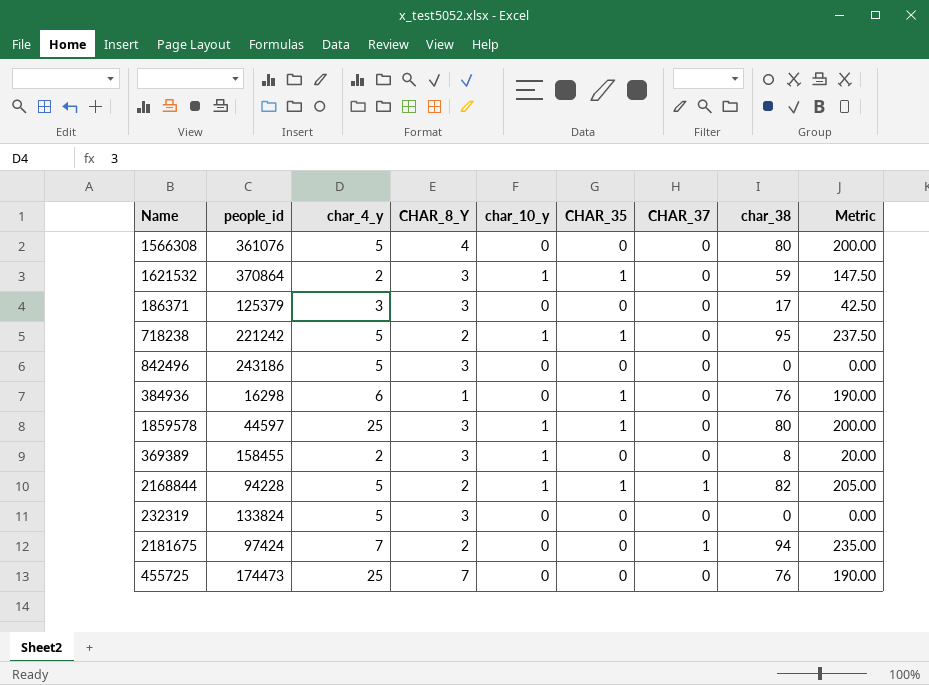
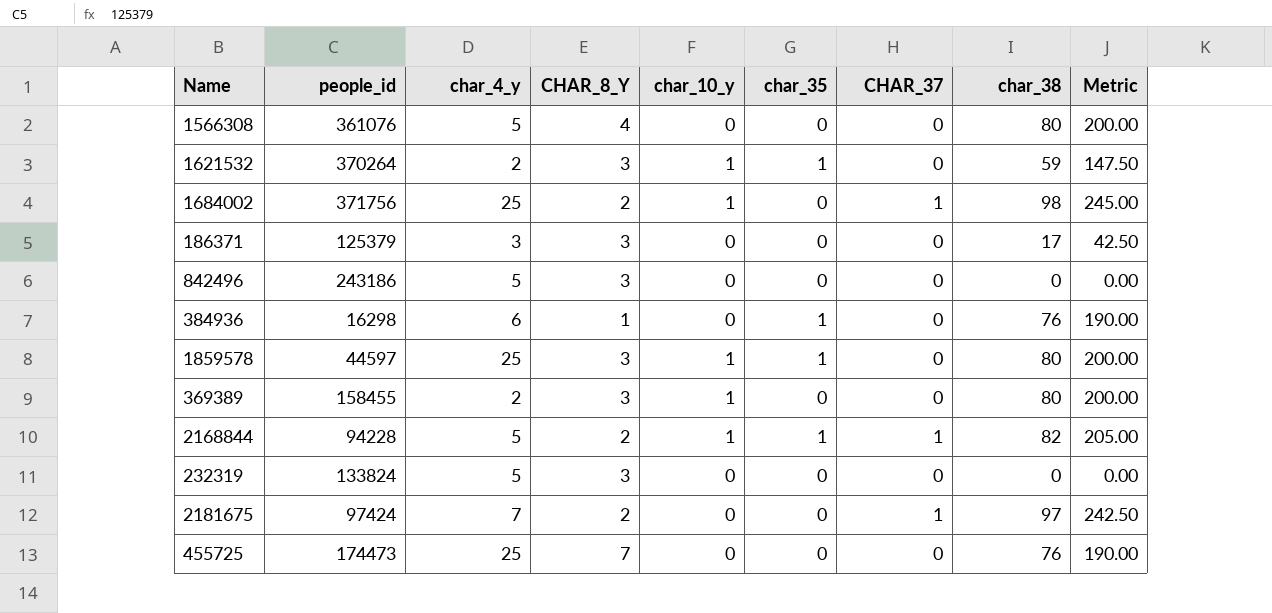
column name: CHAR_35 -> char_35
row 718238: 221242 | 5 | 2 | 1 | 1 | 0 | 95 | 237.50 -> none
1621532 | people_id: 370864 -> 370264
row 1684002: none -> 371756 | 25 | 2 | 1 | 0 | 1 | 98 | 245.00
369389 | char_38: 8 -> 80
369389 | Metric: 20.00 -> 200.00
2181675 | char_38: 94 -> 97
2181675 | Metric: 235.00 -> 242.50

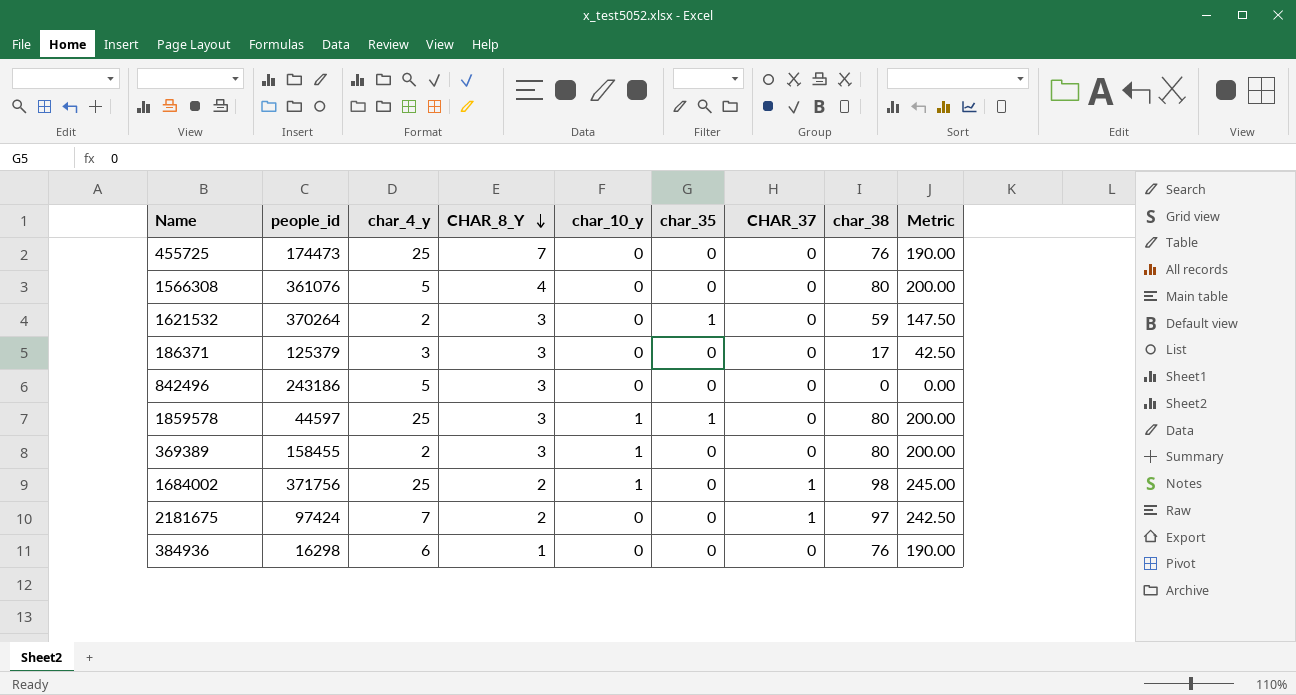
row order: none -> CHAR_8_Y descending
row 2168844: 94228 | 5 | 2 | 1 | 1 | 1 | 82 | 205.00 -> none
row 232319: 133824 | 5 | 3 | 0 | 0 | 0 | 0 | 0.00 -> none
1621532 | char_10_y: 1 -> 0
384936 | char_35: 1 -> 0

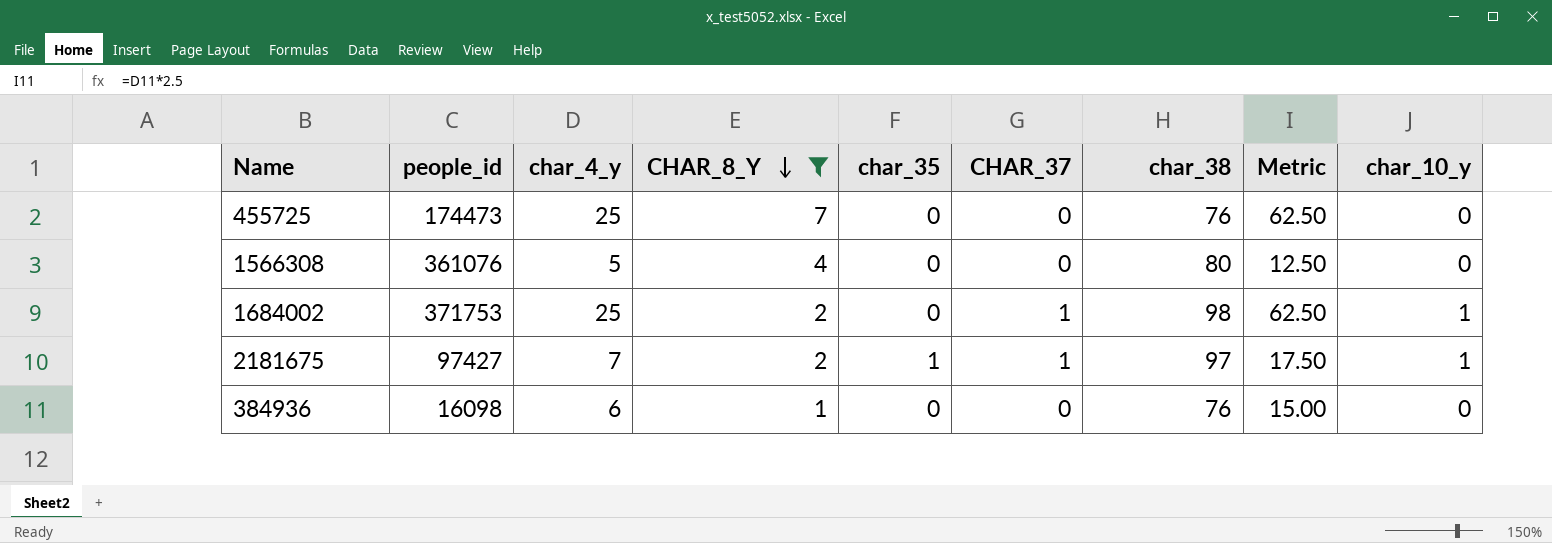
filter: none -> CHAR_8_Y != 3
column Metric | formula: [char_38] * 2.5 -> [char_4_y] * 2.5
column char_10_y | position: 5 -> 9
1684002 | people_id: 371756 -> 371753
2181675 | people_id: 97424 -> 97427
2181675 | char_35: 0 -> 1
2181675 | char_10_y: 0 -> 1
384936 | people_id: 16298 -> 16098

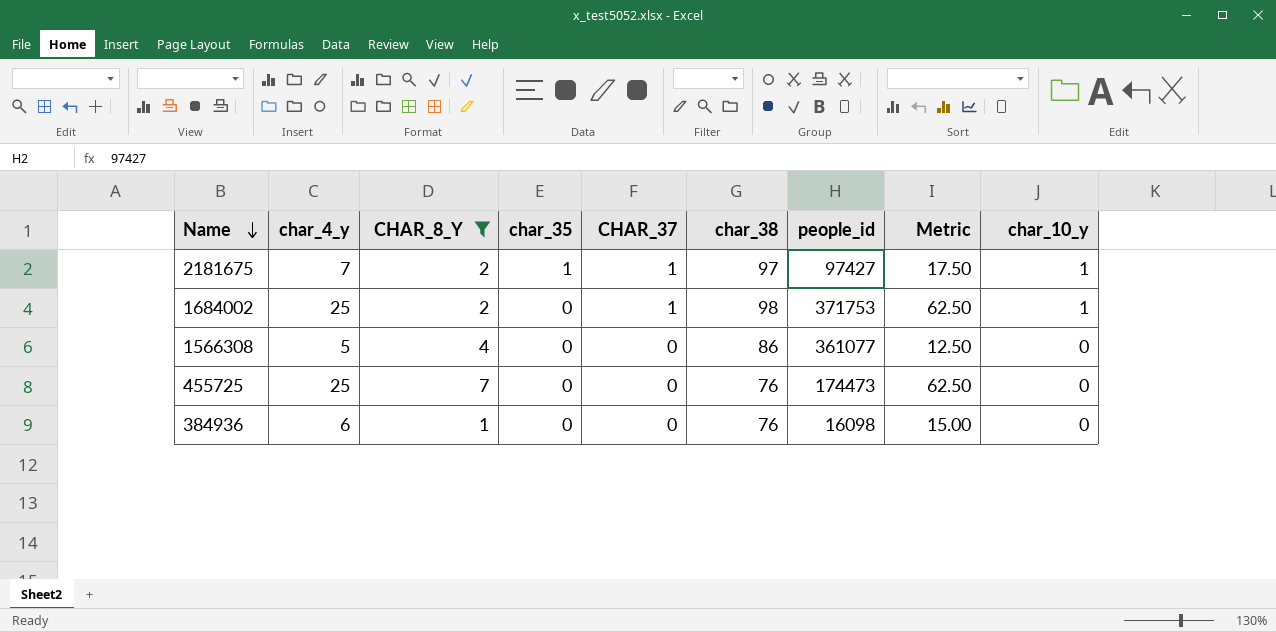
row order: CHAR_8_Y descending -> Name descending
column people_id | position: 2 -> 7
1566308 | char_38: 80 -> 86
1566308 | people_id: 361076 -> 361077

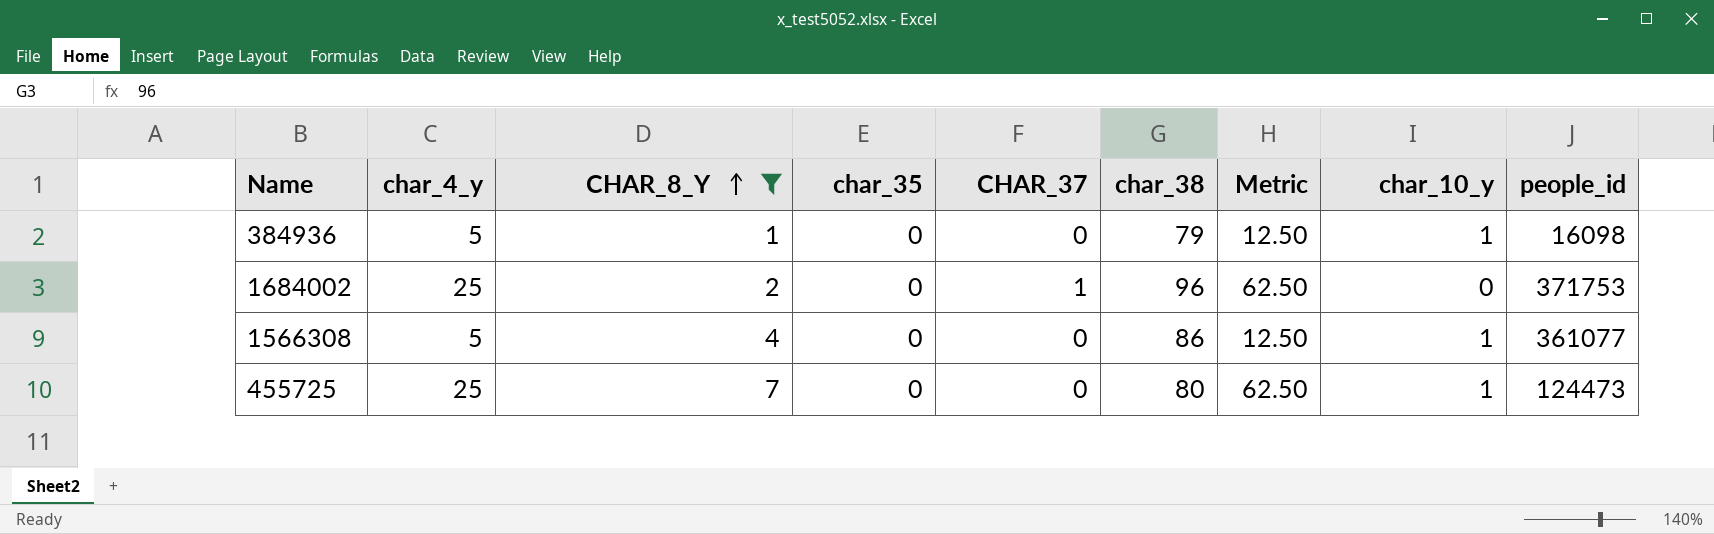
row order: Name descending -> CHAR_8_Y ascending
column people_id | position: 7 -> 9
row 2181675: 7 | 2 | 1 | 1 | 97 | 97427 | 17.50 | 1 -> none
384936 | char_4_y: 6 -> 5
384936 | char_38: 76 -> 79
384936 | Metric: 15.00 -> 12.50
384936 | char_10_y: 0 -> 1
1684002 | char_38: 98 -> 96
1684002 | char_10_y: 1 -> 0
1566308 | char_10_y: 0 -> 1
455725 | char_38: 76 -> 80
455725 | char_10_y: 0 -> 1
455725 | people_id: 174473 -> 124473

